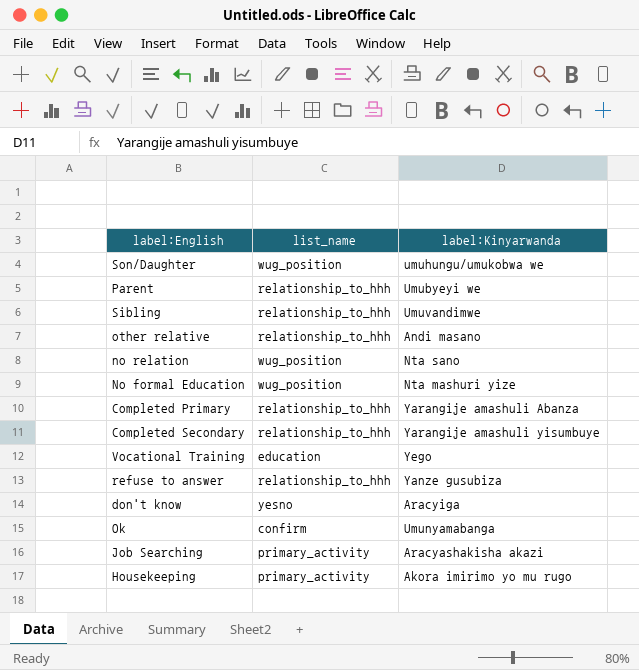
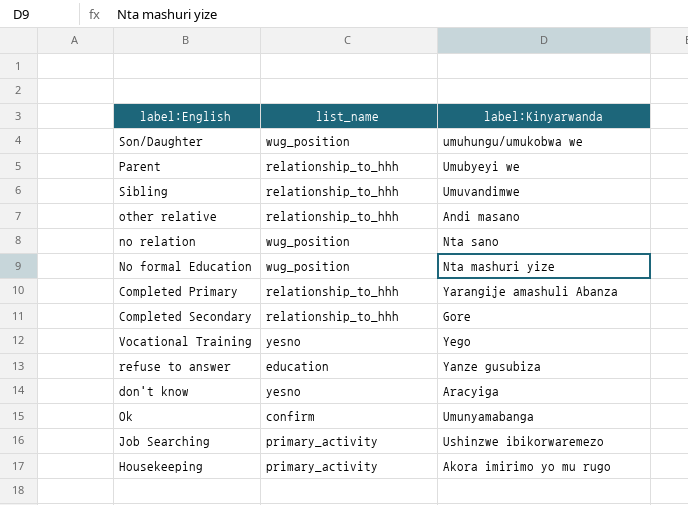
Completed Secondary | label:Kinyarwanda: Yarangije amashuli yisumbuye -> Gore
Vocational Training | list_name: education -> yesno
refuse to answer | list_name: relationship_to_hhh -> education
Job Searching | label:Kinyarwanda: Aracyashakisha akazi -> Ushinzwe ibikorwaremezo

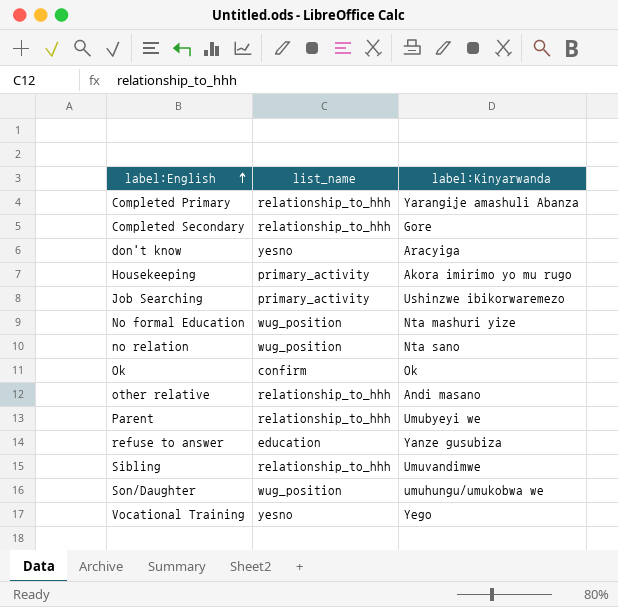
row order: none -> label:English ascending
Ok | label:Kinyarwanda: Umunyamabanga -> Ok

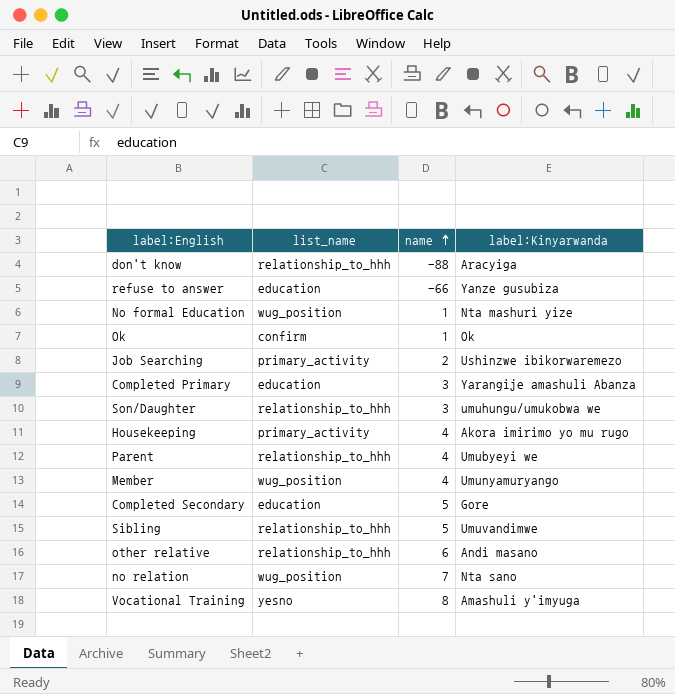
row order: label:English ascending -> name ascending
column name | position: none -> 3
don't know | list_name: yesno -> relationship_to_hhh
Completed Primary | list_name: relationship_to_hhh -> education
Son/Daughter | list_name: wug_position -> relationship_to_hhh
row Member: none -> wug_position | 4 | Umunyamuryango
Completed Secondary | list_name: relationship_to_hhh -> education
Vocational Training | label:Kinyarwanda: Yego -> Amashuli y'imyuga

